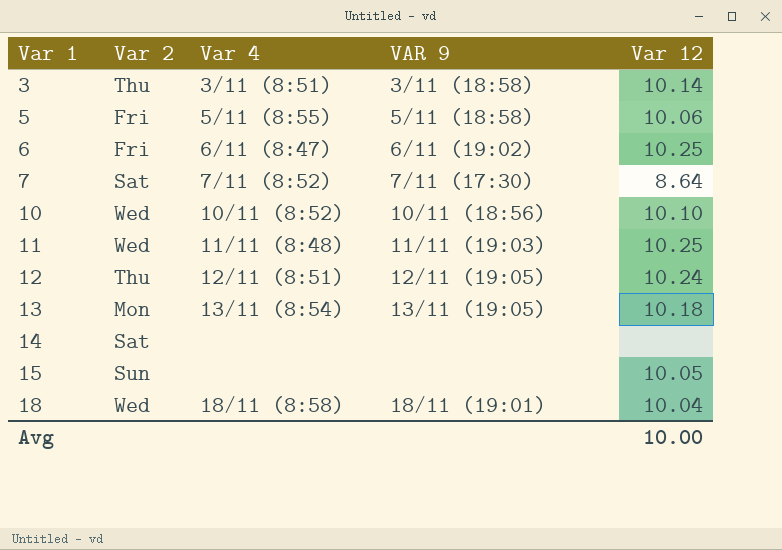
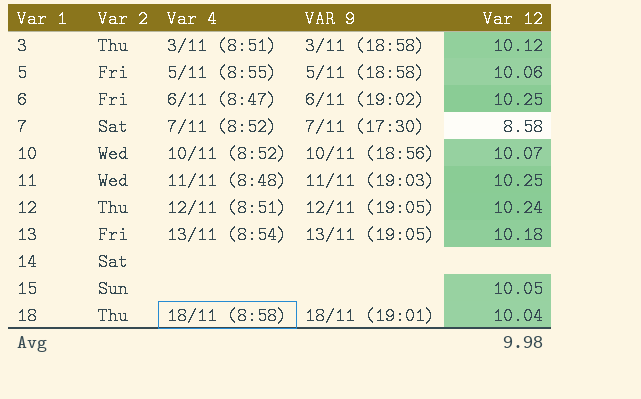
3 | Var 12: 10.14 -> 10.12
7 | Var 12: 8.64 -> 8.58
10 | Var 12: 10.10 -> 10.07
13 | Var 2: Mon -> Fri
18 | Var 2: Wed -> Thu
Avg | Var 12: 10.00 -> 9.98

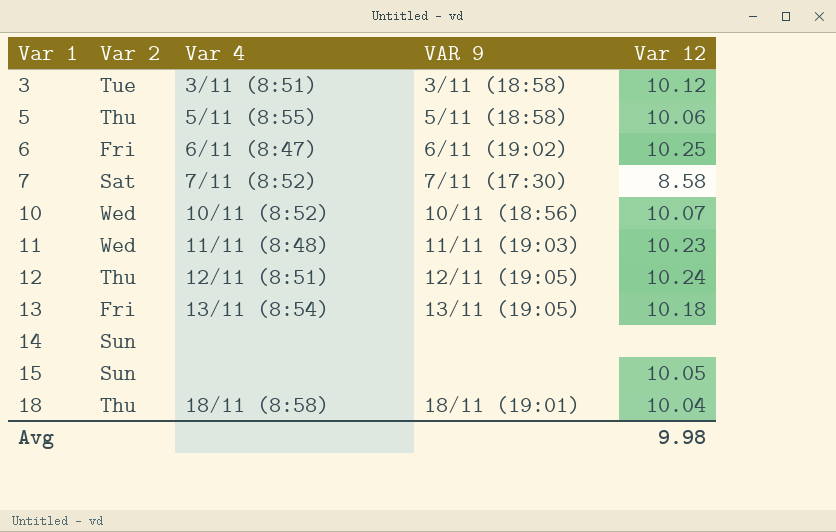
3 | Var 2: Thu -> Tue
5 | Var 2: Fri -> Thu
11 | Var 12: 10.25 -> 10.23
14 | Var 2: Sat -> Sun

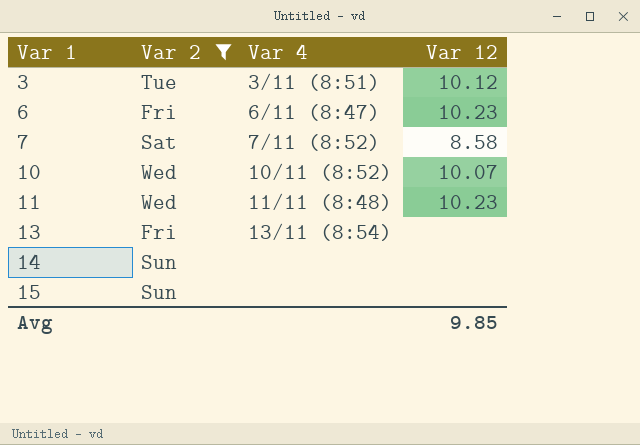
filter: none -> Var 2 != Thu
column VAR 9 | position: 4 -> none
6 | Var 12: 10.25 -> 10.23
13 | Var 12: 10.18 -> none
15 | Var 12: 10.05 -> none
Avg | Var 12: 9.98 -> 9.85

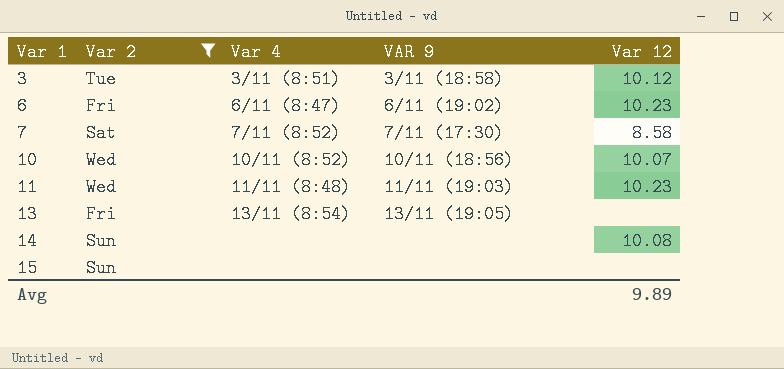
column VAR 9 | position: none -> 4
14 | Var 12: none -> 10.08
Avg | Var 12: 9.85 -> 9.89

